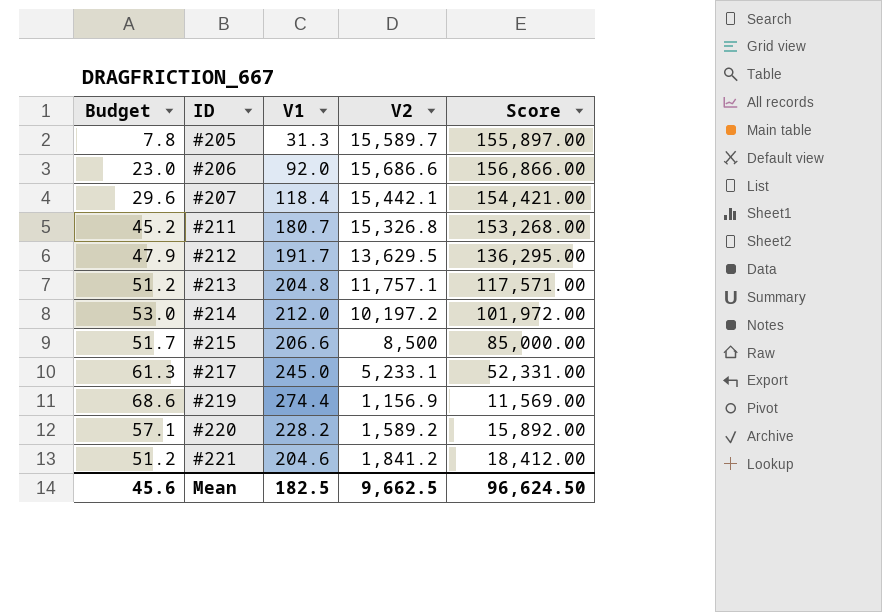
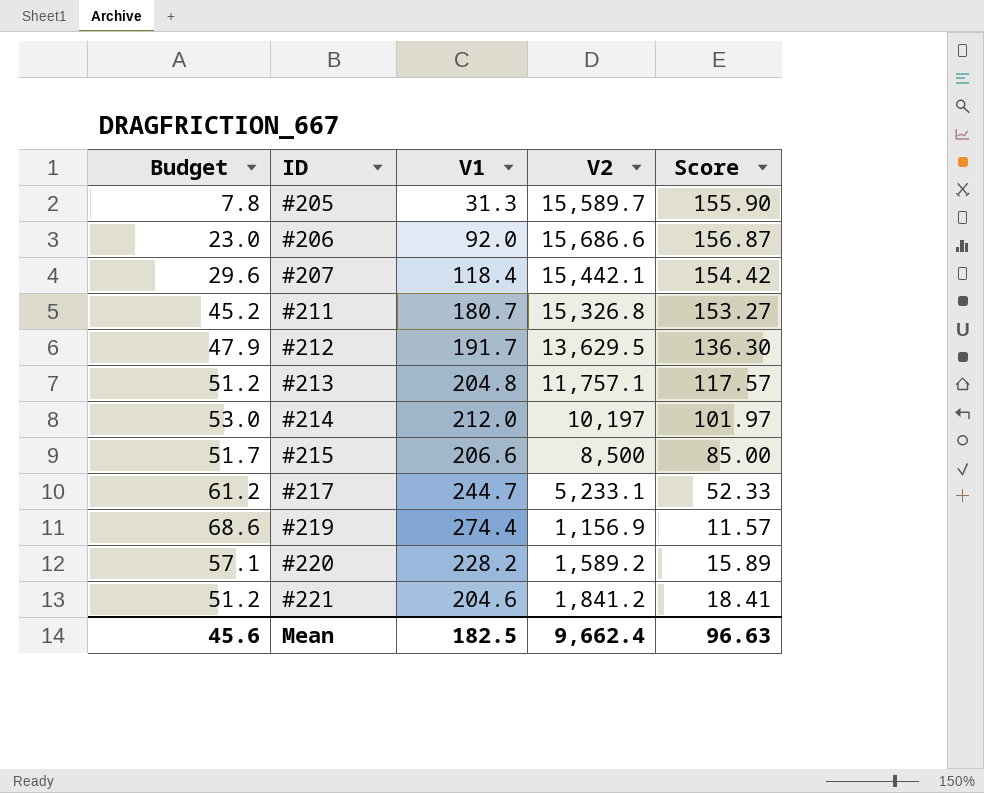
column Score | formula: [V2] * 10 -> [V2] * 0.01
#214 | V2: 10,197.2 -> 10,197
#217 | Budget: 61.3 -> 61.2
#217 | V1: 245.0 -> 244.7
Mean | V2: 9,662.5 -> 9,662.4
Mean | Score: 96,624.50 -> 96.63

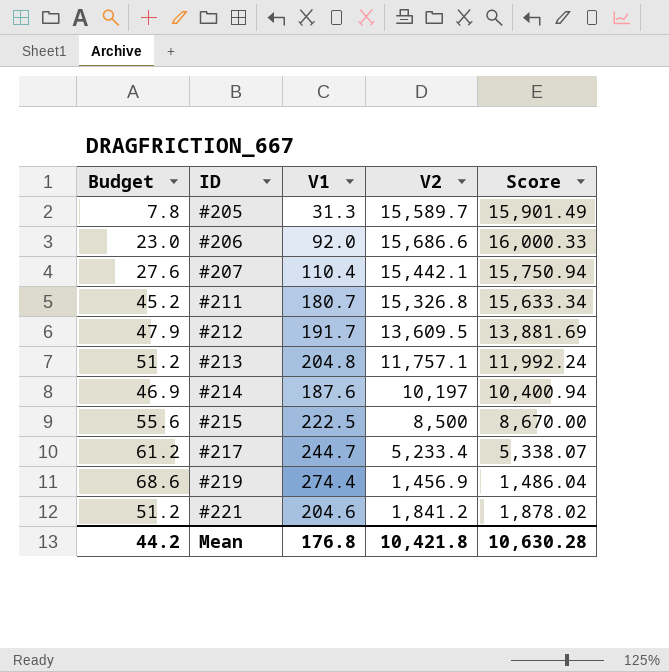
column Score | formula: [V2] * 0.01 -> [V2] * 1.02
row #220: 57.1 | 228.2 | 1,589.2 | 15.89 -> none
#207 | Budget: 29.6 -> 27.6
#207 | V1: 118.4 -> 110.4
#212 | V2: 13,629.5 -> 13,609.5
#214 | Budget: 53.0 -> 46.9
#214 | V1: 212.0 -> 187.6
#215 | Budget: 51.7 -> 55.6
#215 | V1: 206.6 -> 222.5
#217 | V2: 5,233.1 -> 5,233.4
#219 | V2: 1,156.9 -> 1,456.9
Mean | Budget: 45.6 -> 44.2
Mean | V1: 182.5 -> 176.8
Mean | V2: 9,662.4 -> 10,421.8
Mean | Score: 96.63 -> 10,630.28

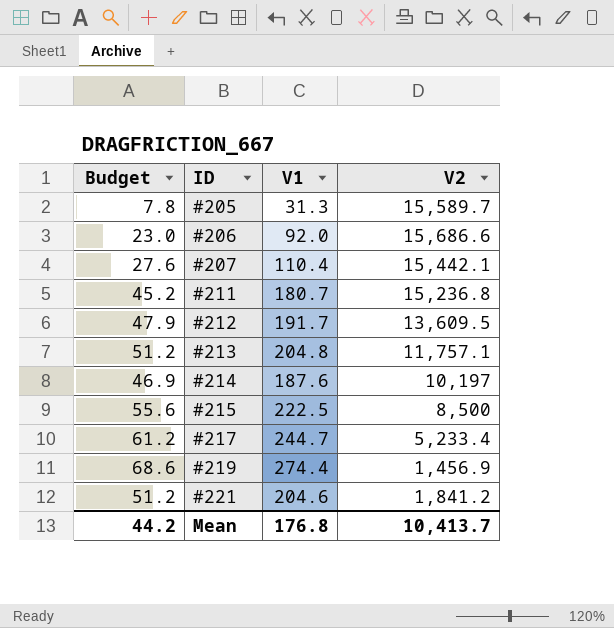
column Score | formula: [V2] * 1.02 -> none
#211 | V2: 15,326.8 -> 15,236.8
Mean | V2: 10,421.8 -> 10,413.7

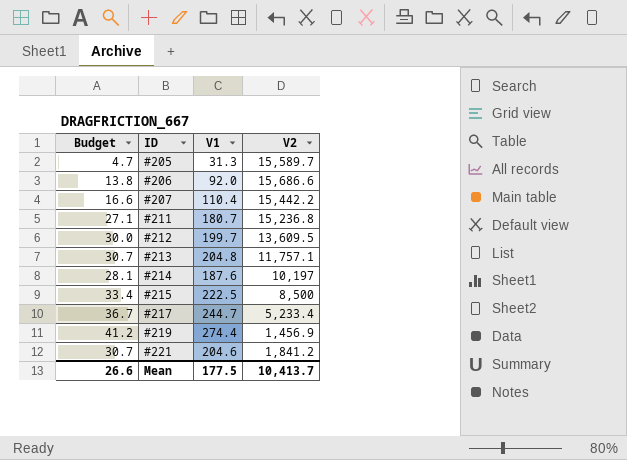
column Budget | formula: [V1] * 0.25 -> [V1] * 0.15
#207 | V2: 15,442.1 -> 15,442.2
#212 | V1: 191.7 -> 199.7
Mean | Budget: 44.2 -> 26.6
Mean | V1: 176.8 -> 177.5

